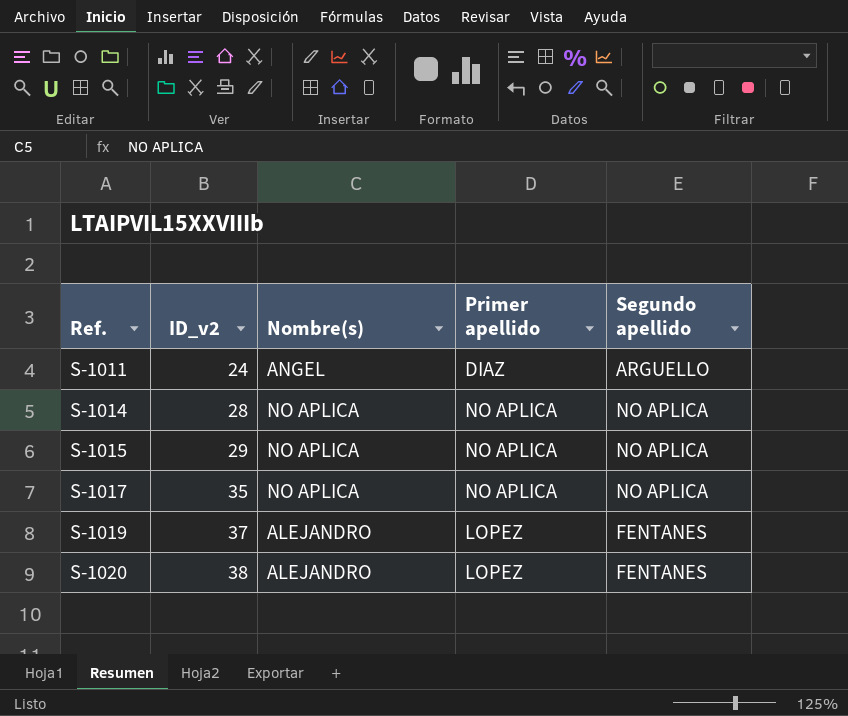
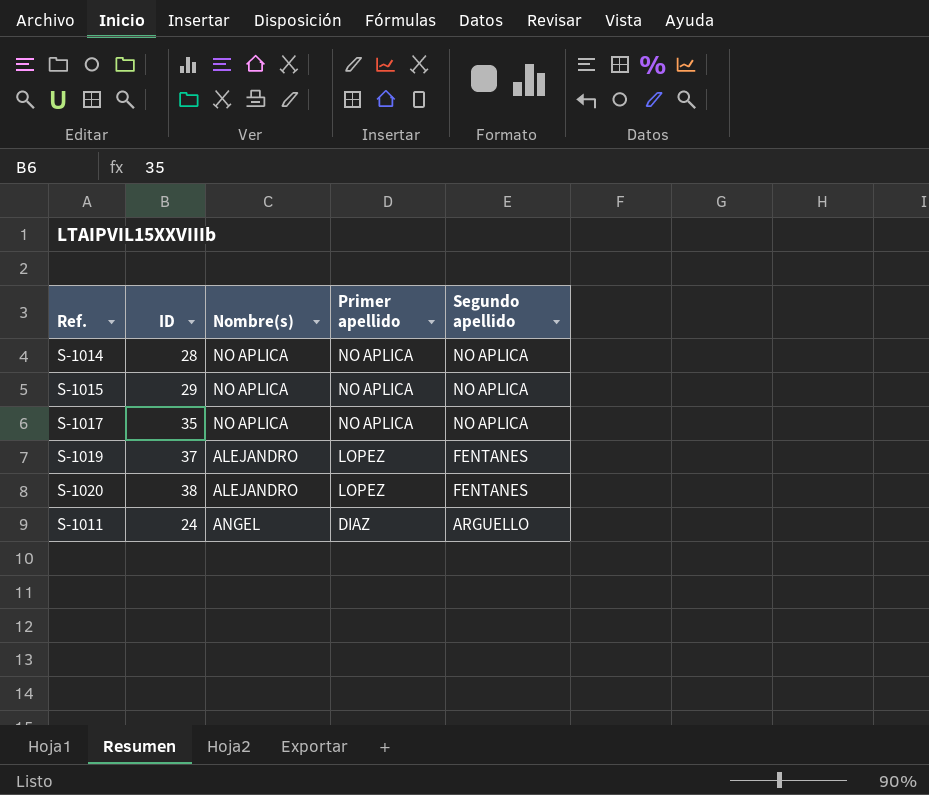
row order: Ref. ascending -> Primer apellido descending
column name: ID_v2 -> ID

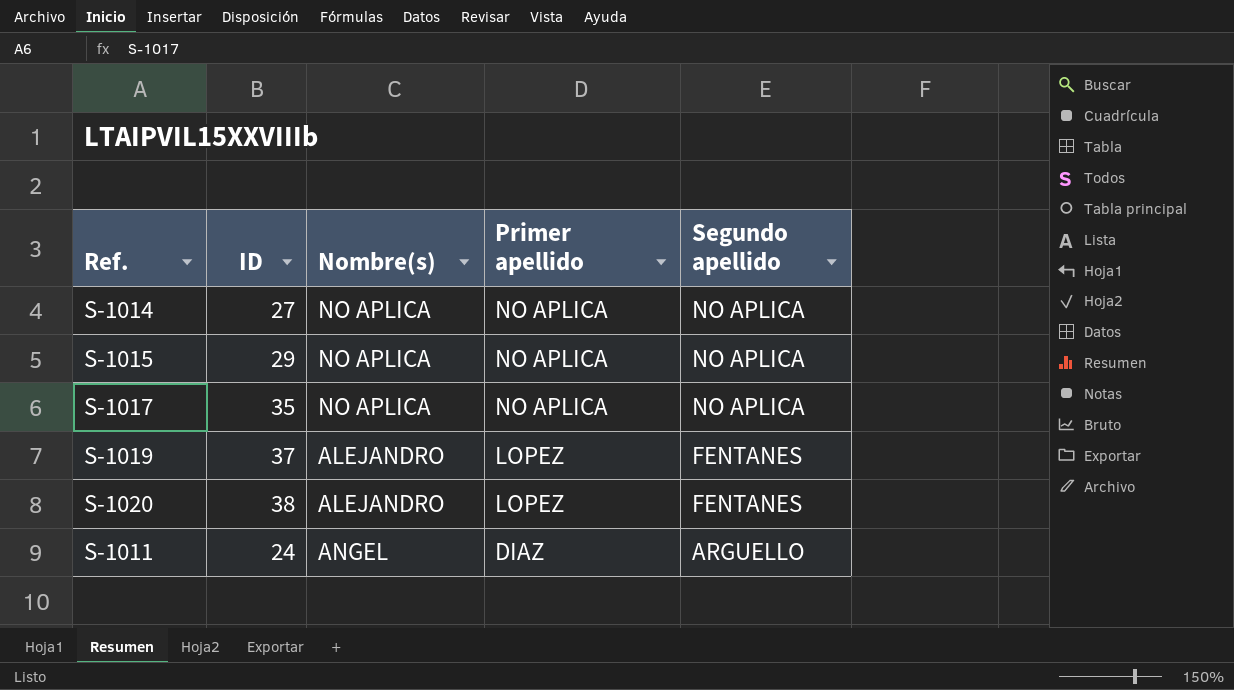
S-1014 | ID: 28 -> 27

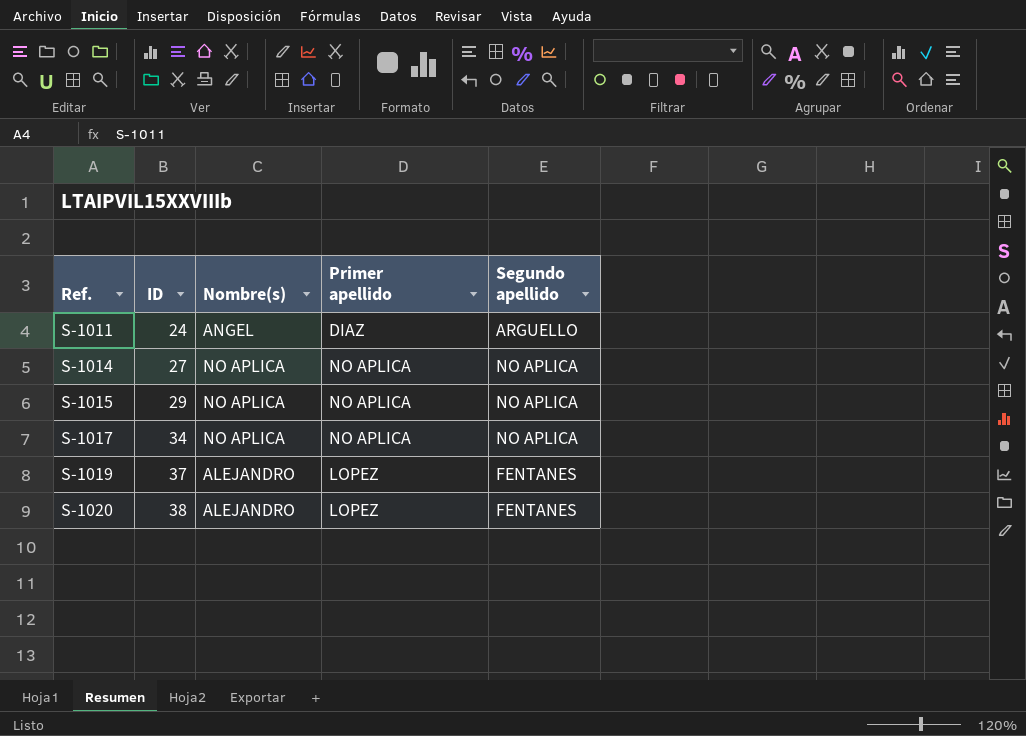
row order: Primer apellido descending -> Ref. ascending
S-1017 | ID: 35 -> 34

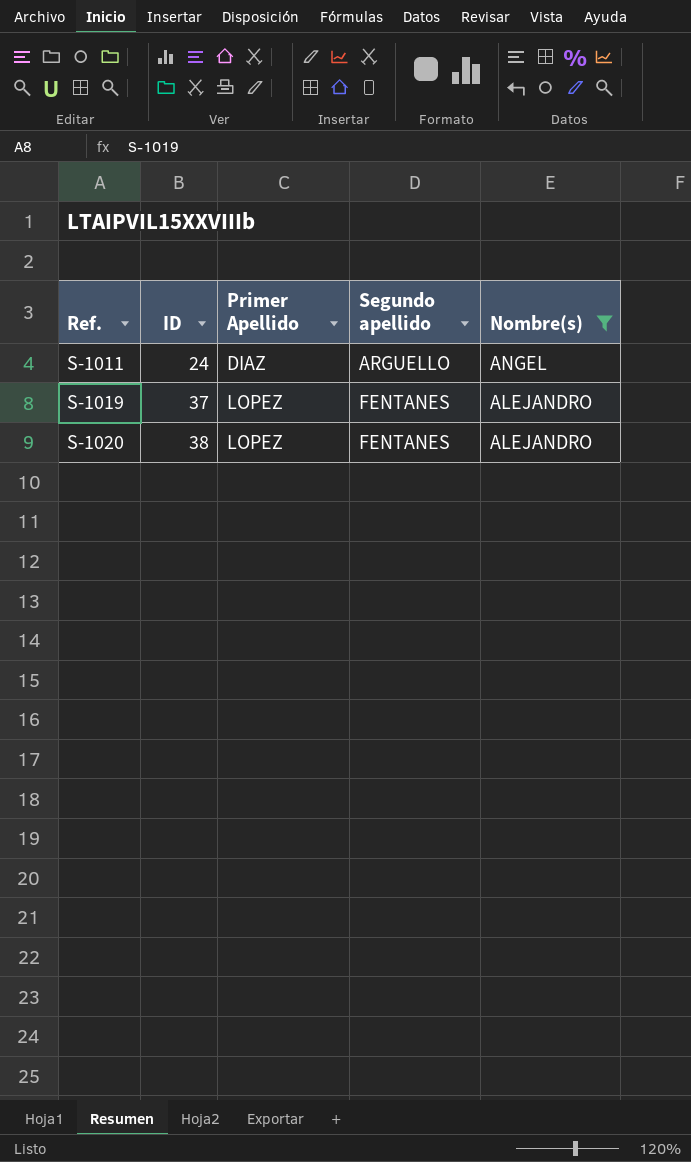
filter: none -> Nombre(s) != NO APLICA
column name: Primer apellido -> Primer Apellido
column Nombre(s) | position: 3 -> 5

